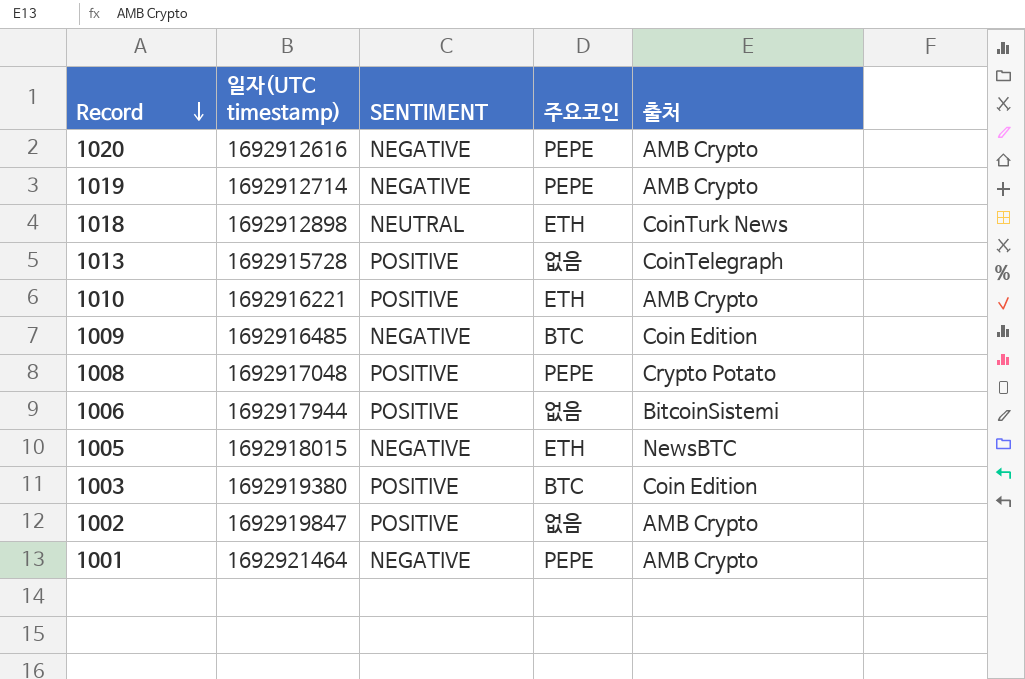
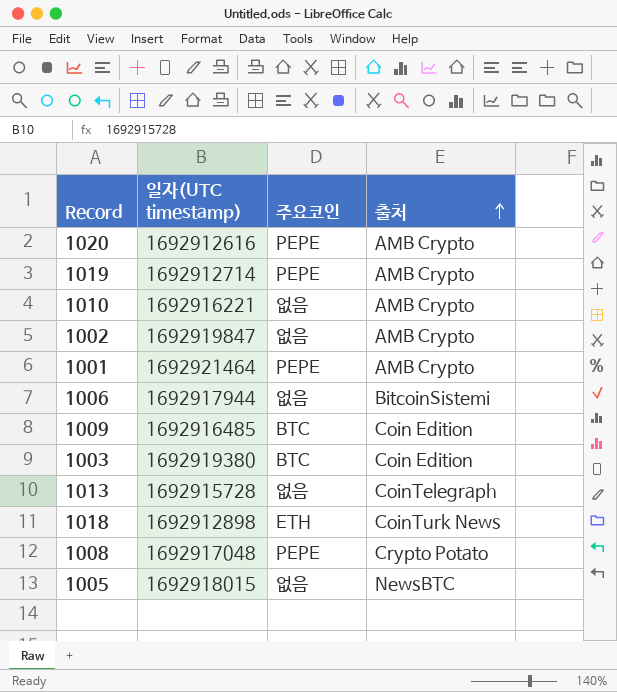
row order: Record descending -> 출처 ascending
column SENTIMENT | position: 3 -> none
1010 | 주요코인: ETH -> 없음
1005 | 주요코인: ETH -> 없음

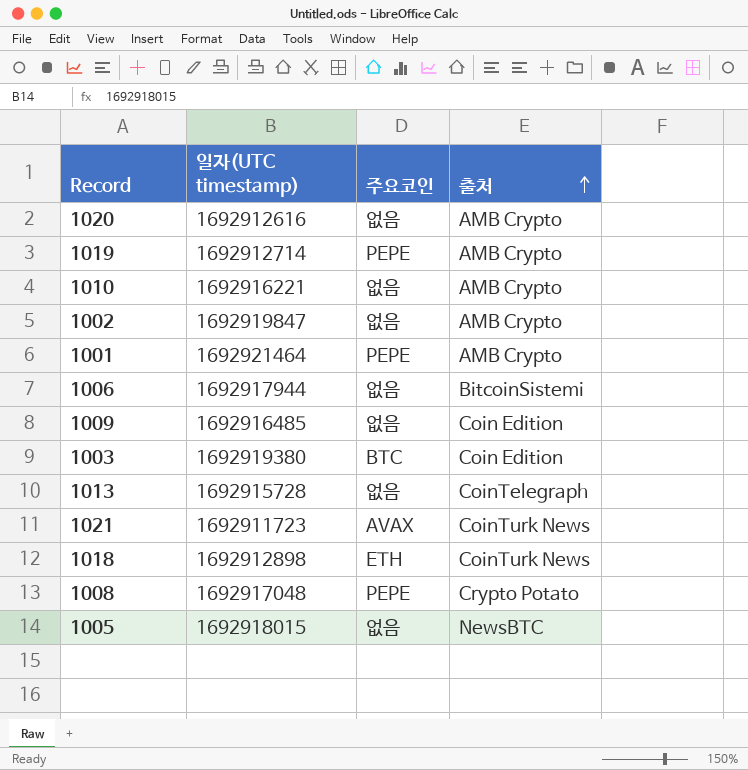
1020 | 주요코인: PEPE -> 없음
1009 | 주요코인: BTC -> 없음
row 1021: none -> 1692911723 | AVAX | CoinTurk News

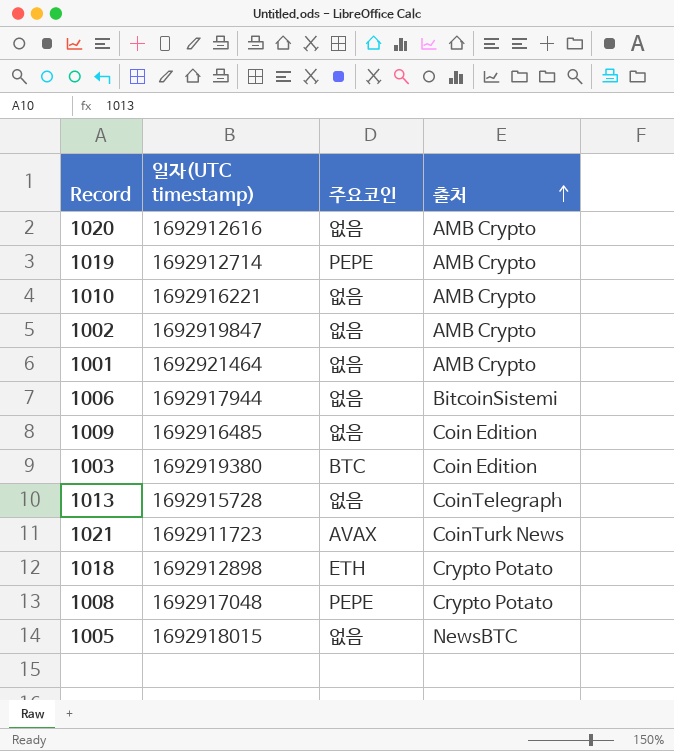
1001 | 주요코인: PEPE -> 없음
1018 | 출처: CoinTurk News -> Crypto Potato

